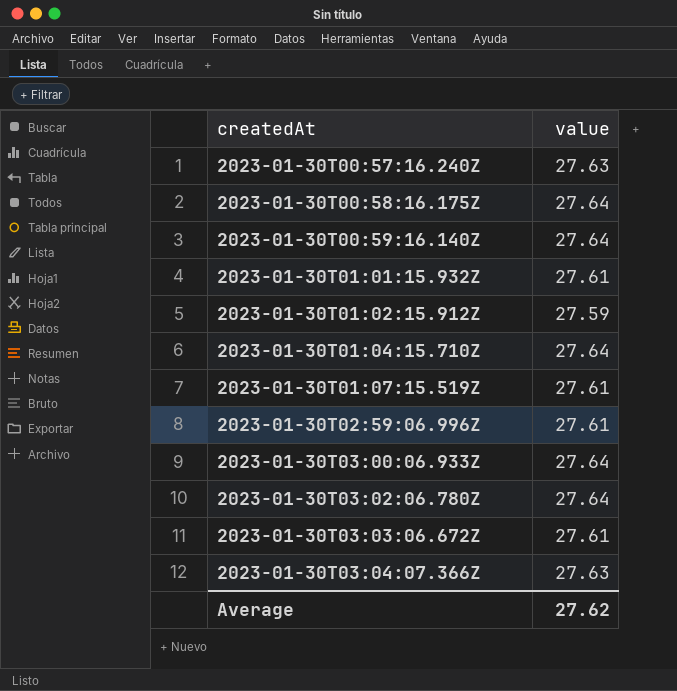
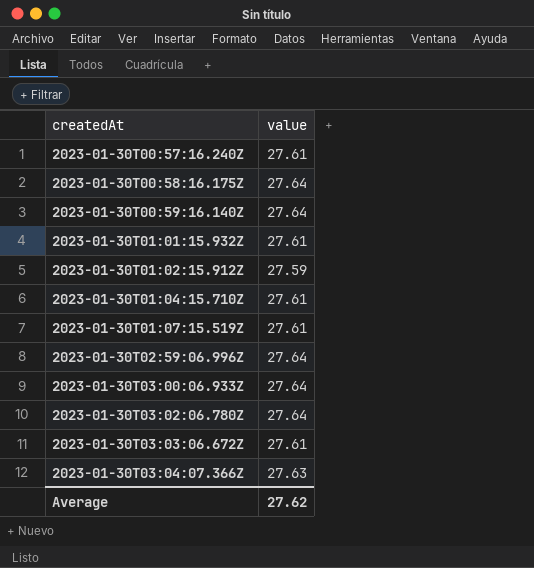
2023-01-30T00:57:16.240Z | value: 27.63 -> 27.61
2023-01-30T01:04:15.710Z | value: 27.64 -> 27.61
2023-01-30T02:59:06.996Z | value: 27.61 -> 27.64

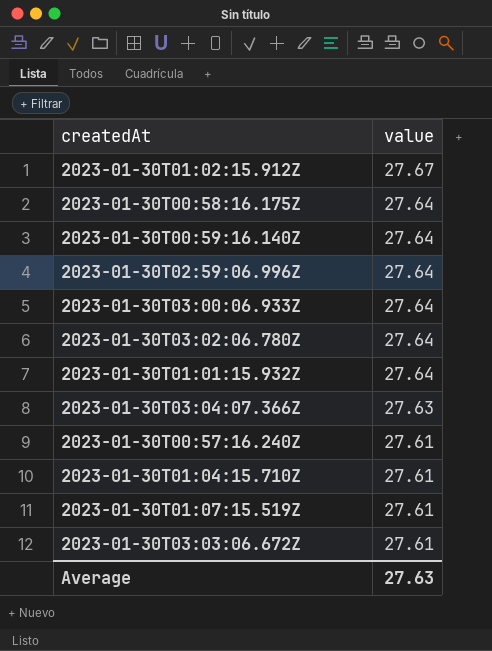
row order: createdAt ascending -> value descending
2023-01-30T01:02:15.912Z | value: 27.59 -> 27.67
2023-01-30T01:01:15.932Z | value: 27.61 -> 27.64
Average | value: 27.62 -> 27.63

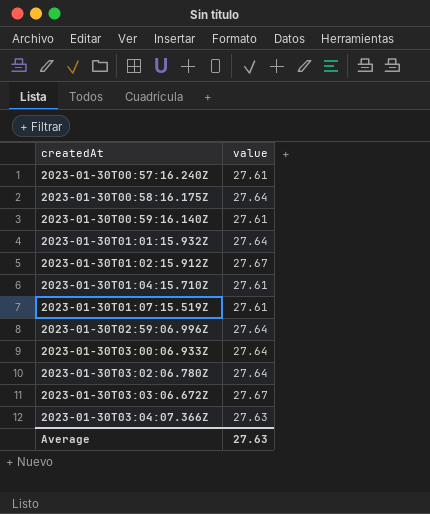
row order: value descending -> createdAt ascending
2023-01-30T00:59:16.140Z | value: 27.64 -> 27.61
2023-01-30T03:03:06.672Z | value: 27.61 -> 27.67

